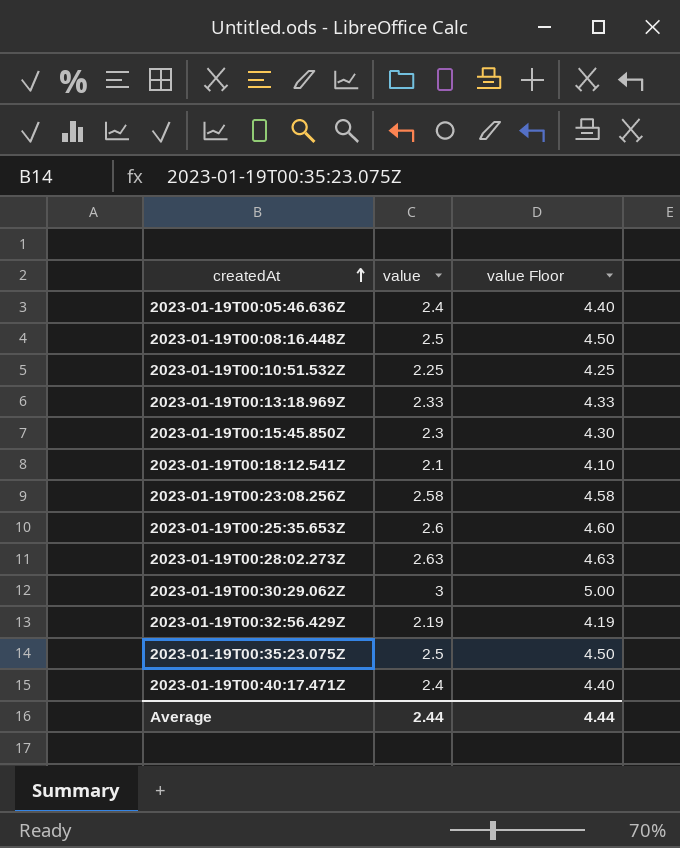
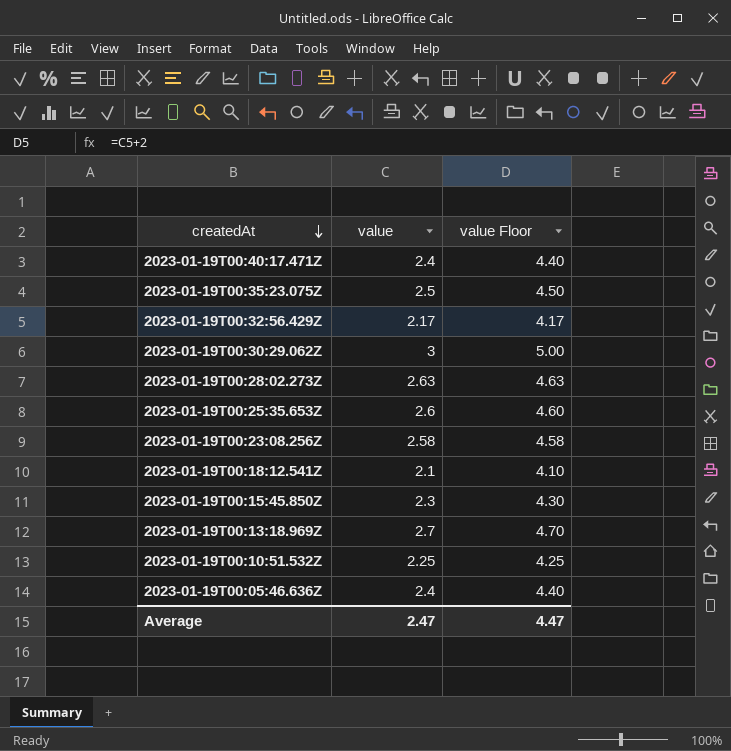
row order: createdAt ascending -> createdAt descending
row 2023-01-19T00:08:16.448Z: 2.5 | 4.50 -> none
2023-01-19T00:32:56.429Z | value: 2.19 -> 2.17
2023-01-19T00:32:56.429Z | value Floor: 4.19 -> 4.17
2023-01-19T00:13:18.969Z | value: 2.33 -> 2.7
2023-01-19T00:13:18.969Z | value Floor: 4.33 -> 4.70
Average | value: 2.44 -> 2.47
Average | value Floor: 4.44 -> 4.47

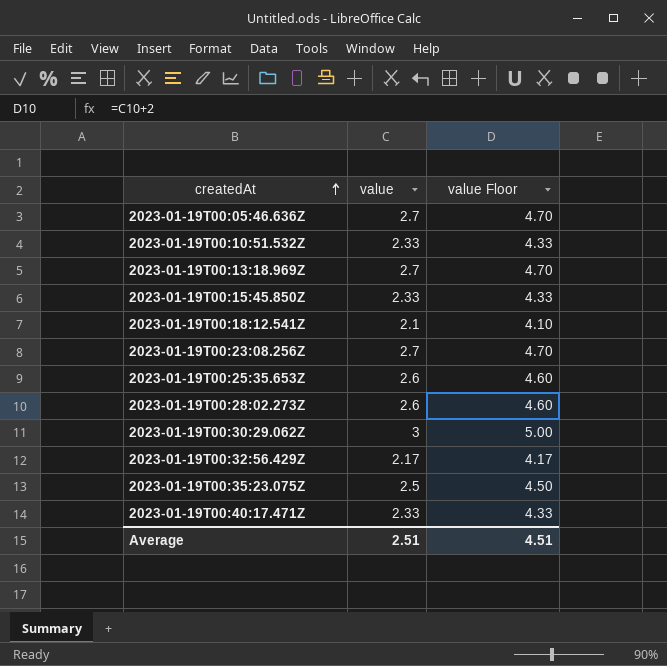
row order: createdAt descending -> createdAt ascending
2023-01-19T00:05:46.636Z | value: 2.4 -> 2.7
2023-01-19T00:05:46.636Z | value Floor: 4.40 -> 4.70
2023-01-19T00:10:51.532Z | value: 2.25 -> 2.33
2023-01-19T00:10:51.532Z | value Floor: 4.25 -> 4.33
2023-01-19T00:15:45.850Z | value: 2.3 -> 2.33
2023-01-19T00:15:45.850Z | value Floor: 4.30 -> 4.33
2023-01-19T00:23:08.256Z | value: 2.58 -> 2.7
2023-01-19T00:23:08.256Z | value Floor: 4.58 -> 4.70
2023-01-19T00:28:02.273Z | value: 2.63 -> 2.6
2023-01-19T00:28:02.273Z | value Floor: 4.63 -> 4.60
2023-01-19T00:40:17.471Z | value: 2.4 -> 2.33
2023-01-19T00:40:17.471Z | value Floor: 4.40 -> 4.33
Average | value: 2.47 -> 2.51
Average | value Floor: 4.47 -> 4.51

